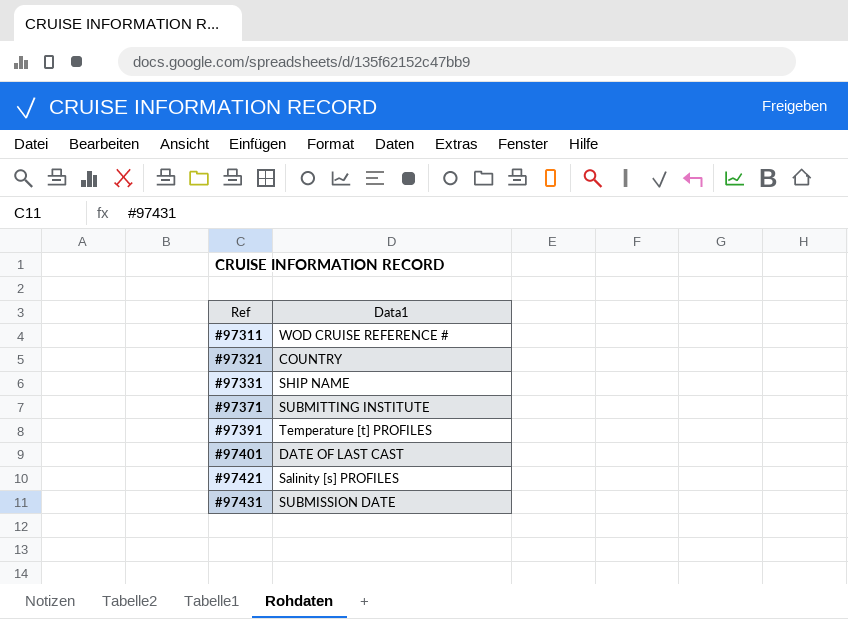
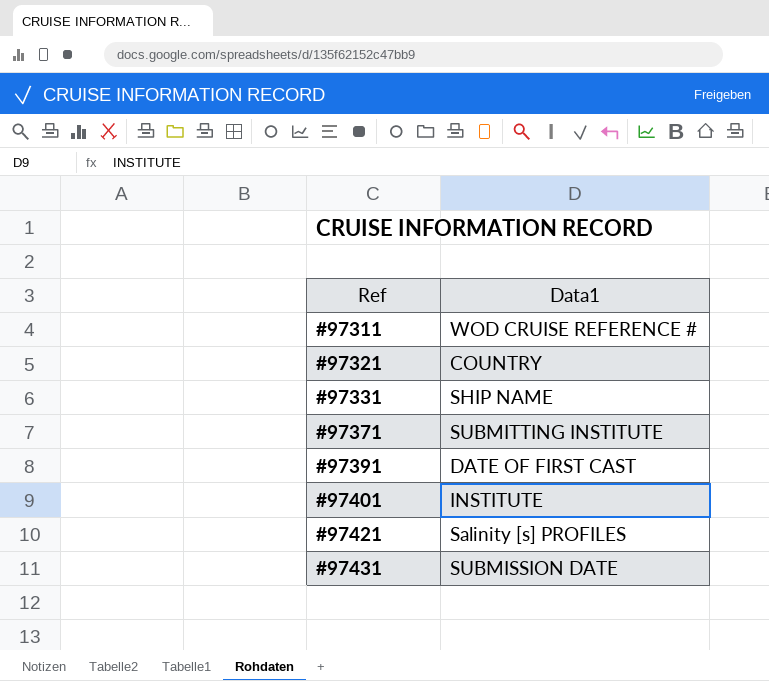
#97391 | Data1: Temperature [t] PROFILES -> DATE OF FIRST CAST
#97401 | Data1: DATE OF LAST CAST -> INSTITUTE

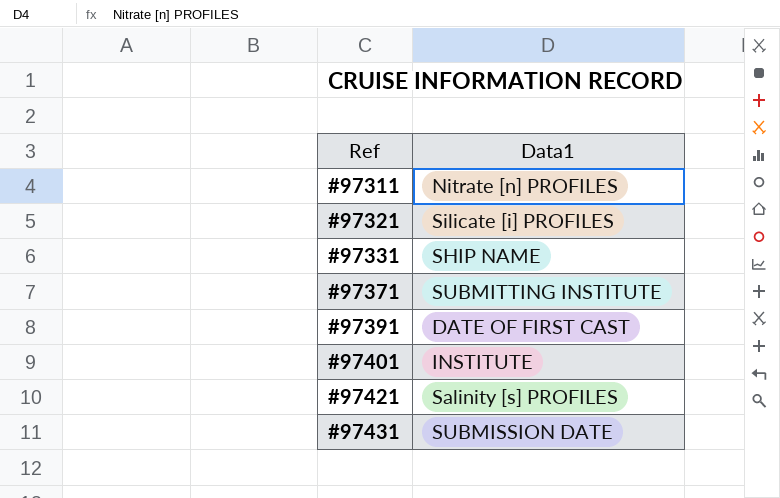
#97311 | Data1: WOD CRUISE REFERENCE # -> Nitrate [n] PROFILES
#97321 | Data1: COUNTRY -> Silicate [i] PROFILES

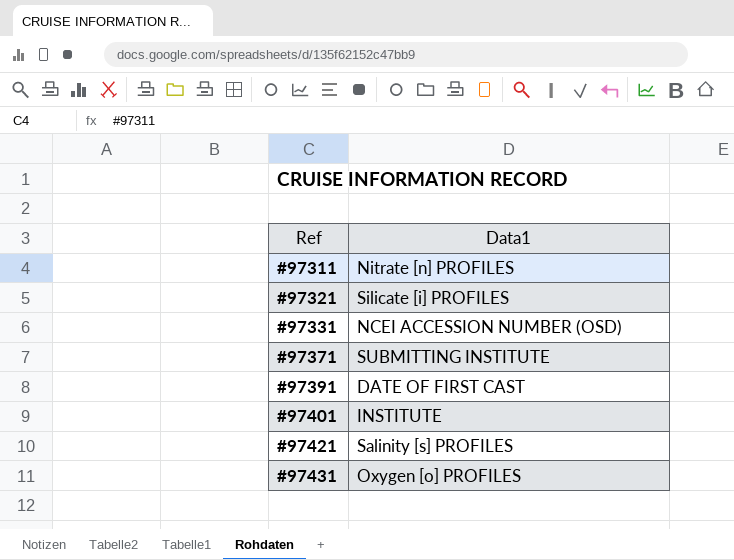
#97331 | Data1: SHIP NAME -> NCEI ACCESSION NUMBER (OSD)
#97431 | Data1: SUBMISSION DATE -> Oxygen [o] PROFILES

